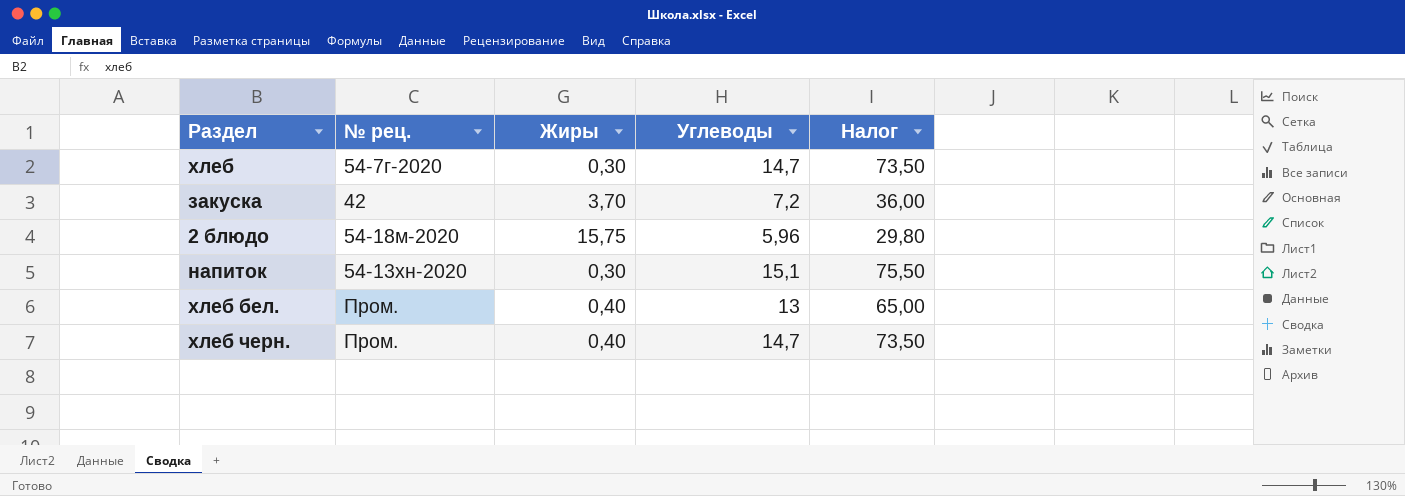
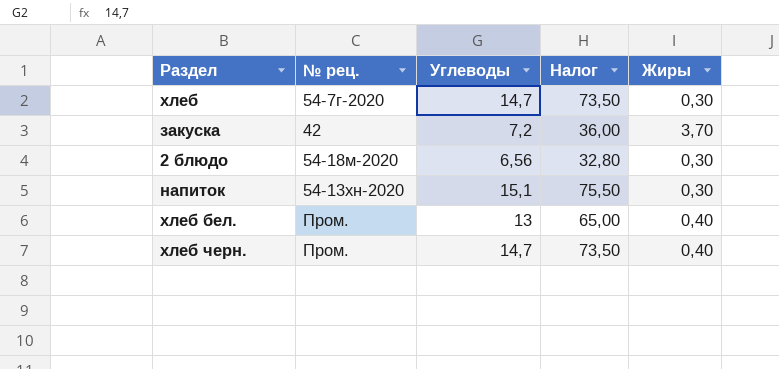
column Жиры | position: 3 -> 5
2 блюдо | Углеводы: 5,96 -> 6,56
2 блюдо | Налог: 29,80 -> 32,80
2 блюдо | Жиры: 15,75 -> 0,30

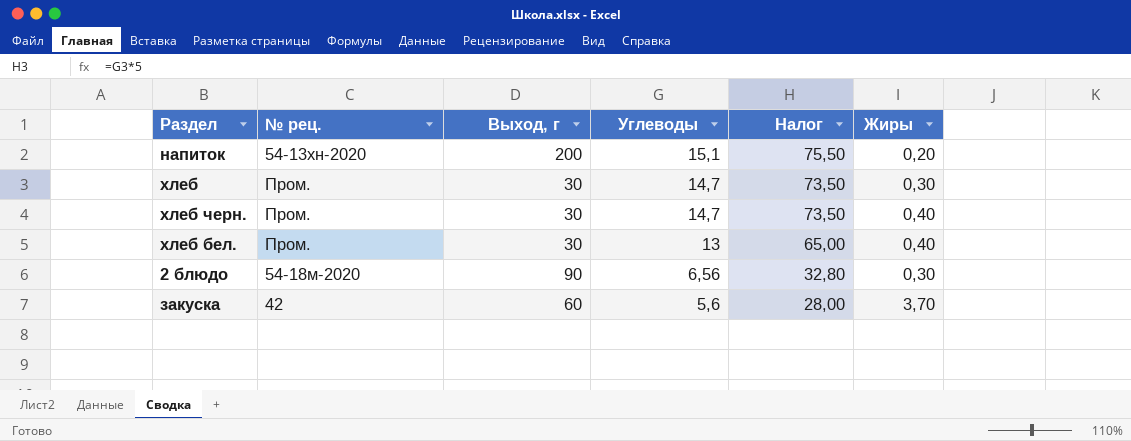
row order: none -> Углеводы descending
column Выход, г | position: none -> 3
напиток | Жиры: 0,30 -> 0,20
хлеб | № рец.: 54-7г-2020 -> Пром.
закуска | Углеводы: 7,2 -> 5,6
закуска | Налог: 36,00 -> 28,00

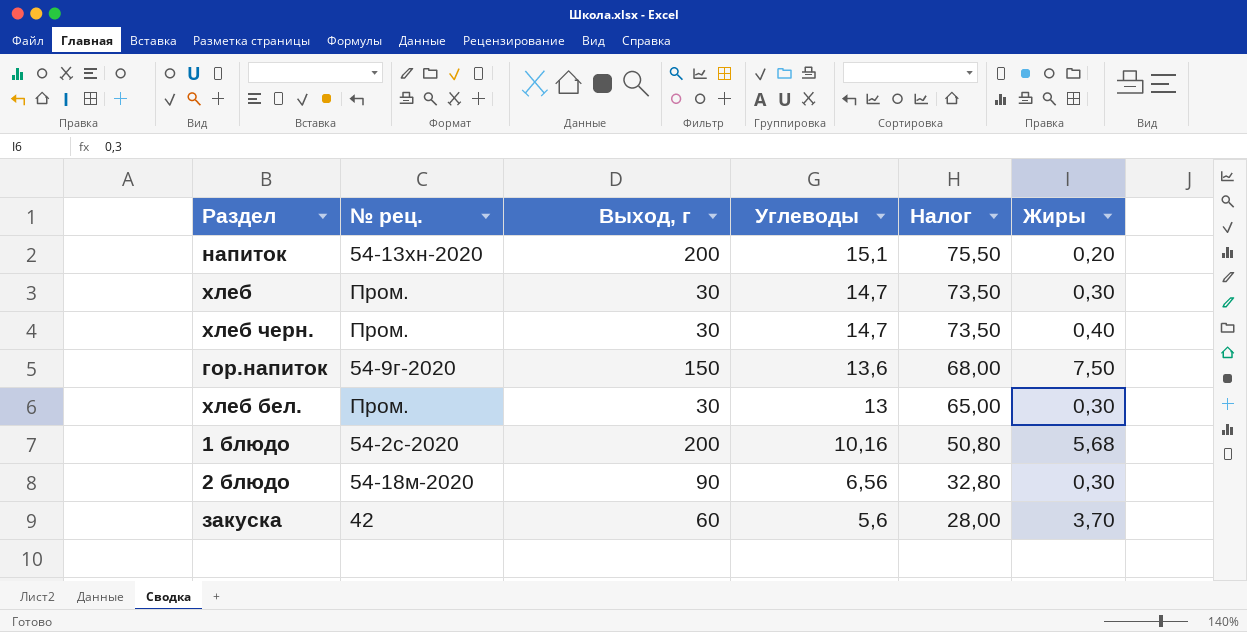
row гор.напиток: none -> 54-9г-2020 | 150 | 13,6 | 68,00 | 7,50
хлеб бел. | Жиры: 0,40 -> 0,30
row 1 блюдо: none -> 54-2с-2020 | 200 | 10,16 | 50,80 | 5,68

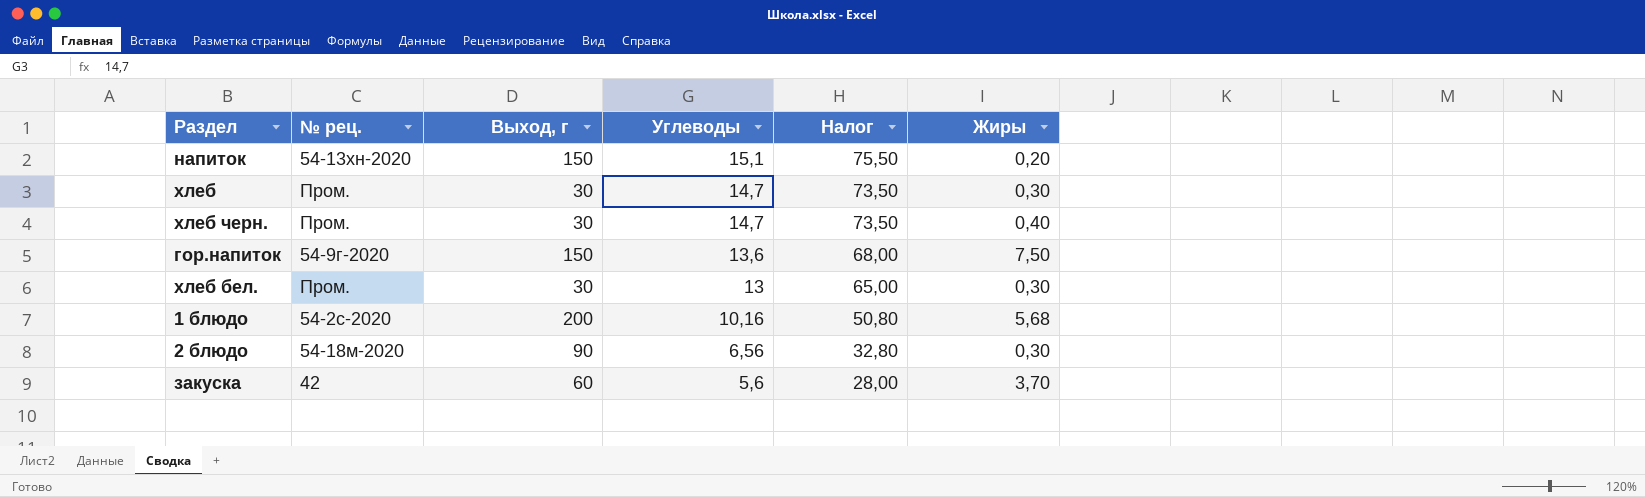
напиток | Выход, г: 200 -> 150

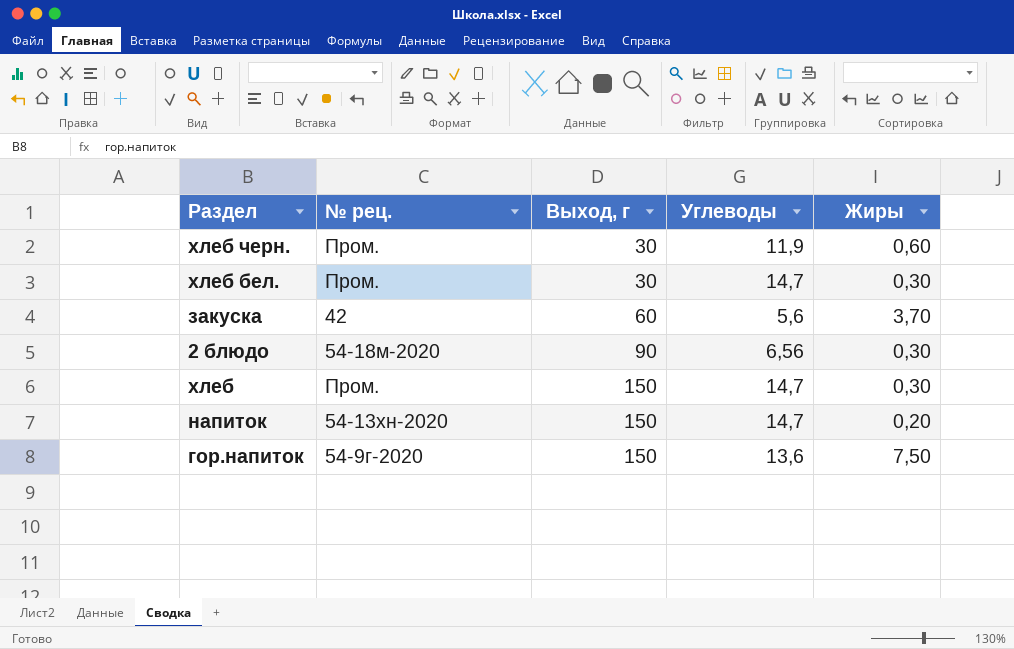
row order: Углеводы descending -> Выход, г ascending
column Налог | formula: [Углеводы] * 5 -> none
row 1 блюдо: 54-2с-2020 | 200 | 10,16 | 50,80 | 5,68 -> none
хлеб черн. | Углеводы: 14,7 -> 11,9
хлеб черн. | Жиры: 0,40 -> 0,60
хлеб бел. | Углеводы: 13 -> 14,7
хлеб | Выход, г: 30 -> 150
напиток | Углеводы: 15,1 -> 14,7

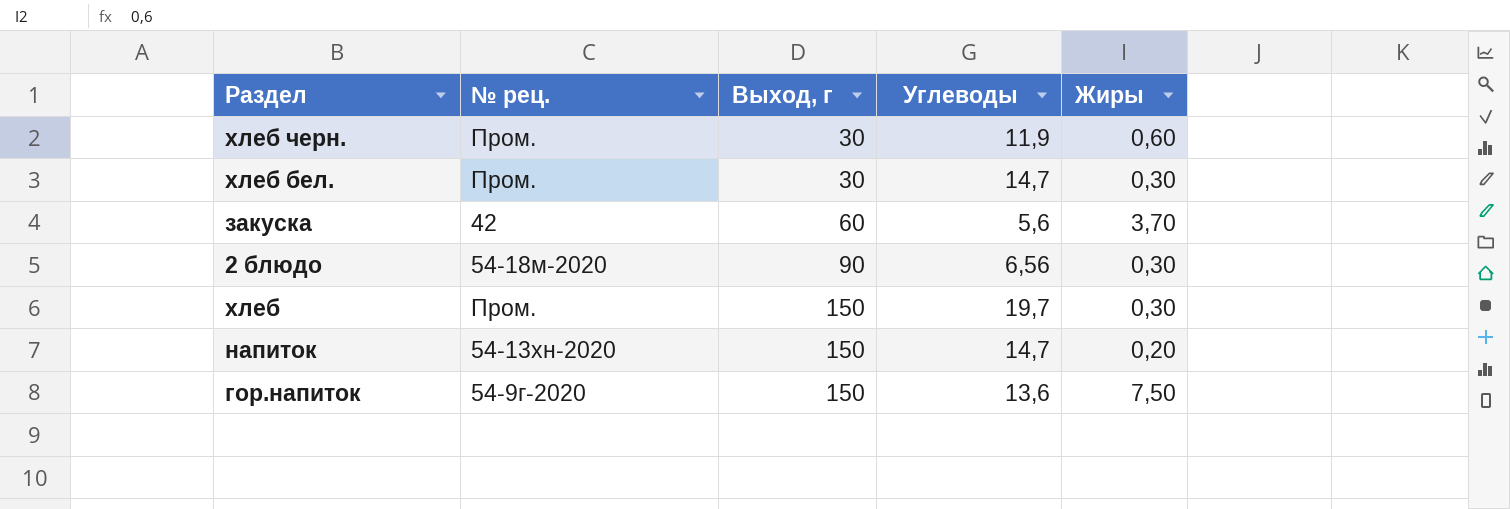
хлеб | Углеводы: 14,7 -> 19,7

